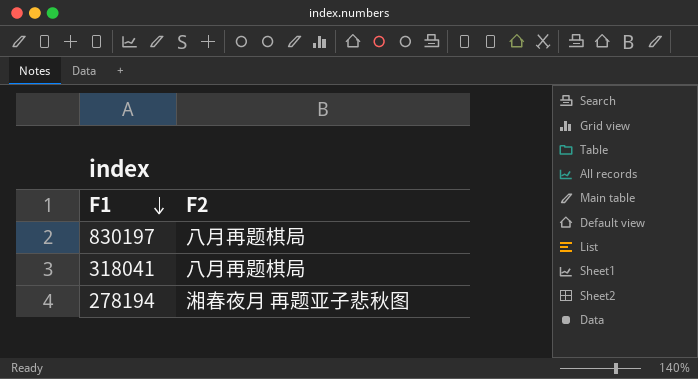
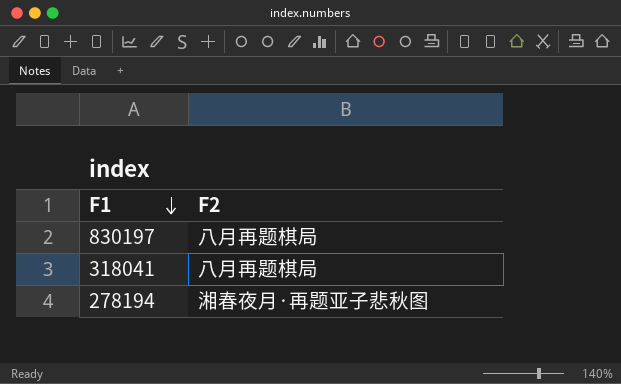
278194 | F2: 湘春夜月 再题亚子悲秋图 -> 湘春夜月·再题亚子悲秋图

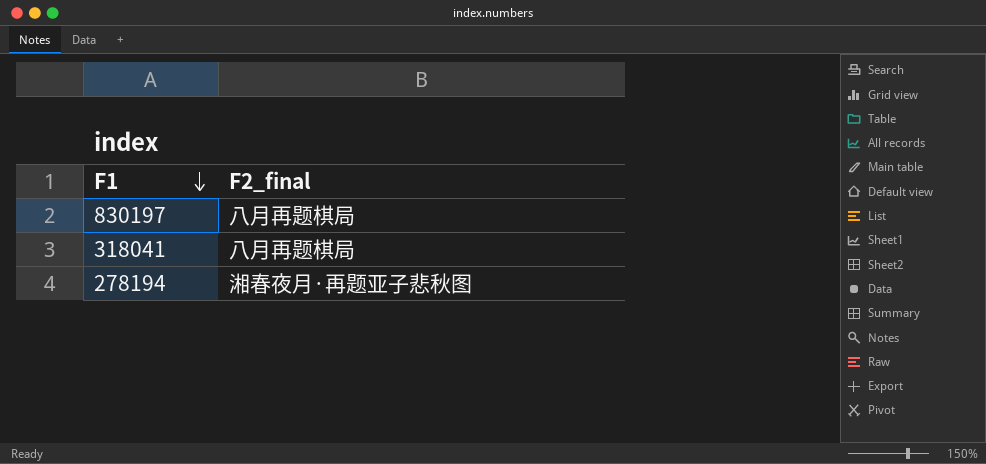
column name: F2 -> F2_final

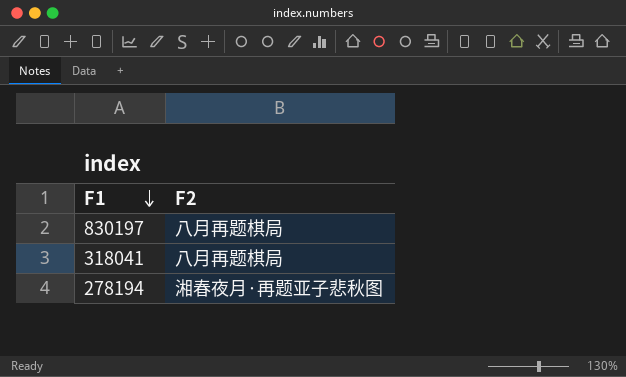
column name: F2_final -> F2

